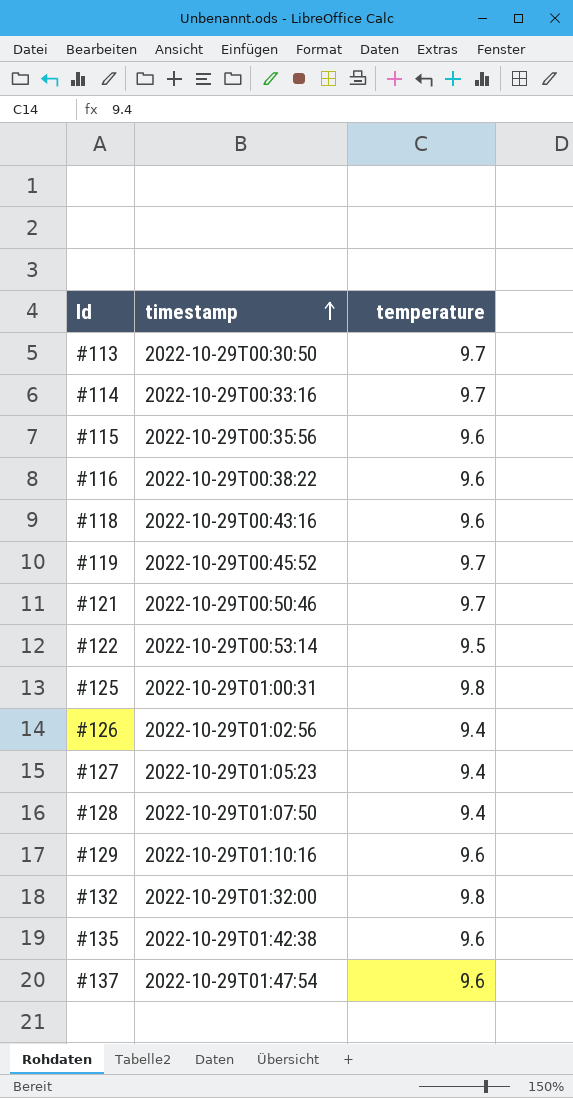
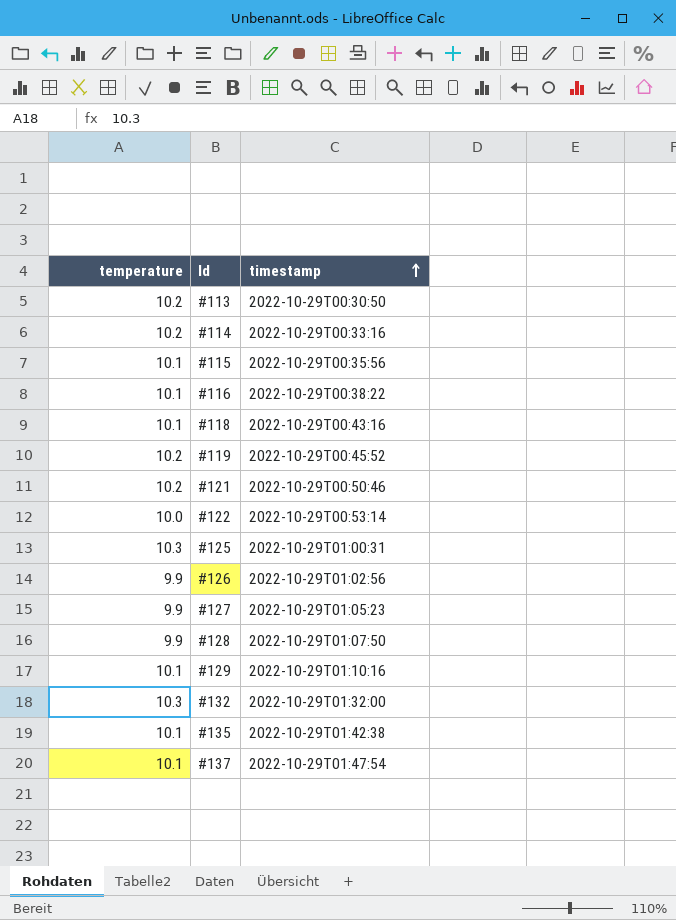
column temperature | position: 3 -> 1
#113 | temperature: 9.7 -> 10.2
#114 | temperature: 9.7 -> 10.2
#115 | temperature: 9.6 -> 10.1
#116 | temperature: 9.6 -> 10.1
#118 | temperature: 9.6 -> 10.1
#119 | temperature: 9.7 -> 10.2
#121 | temperature: 9.7 -> 10.2
#122 | temperature: 9.5 -> 10.0
#125 | temperature: 9.8 -> 10.3
#126 | temperature: 9.4 -> 9.9
#127 | temperature: 9.4 -> 9.9
#128 | temperature: 9.4 -> 9.9
#129 | temperature: 9.6 -> 10.1
#132 | temperature: 9.8 -> 10.3
#135 | temperature: 9.6 -> 10.1
#137 | temperature: 9.6 -> 10.1

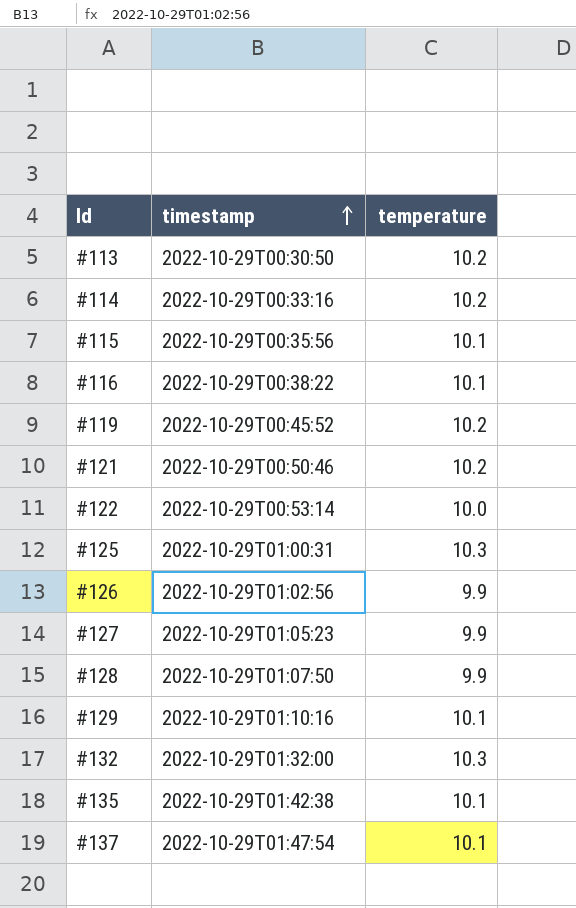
column temperature | position: 1 -> 3
row #118: 10.1 | 2022-10-29T00:43:16 -> none

